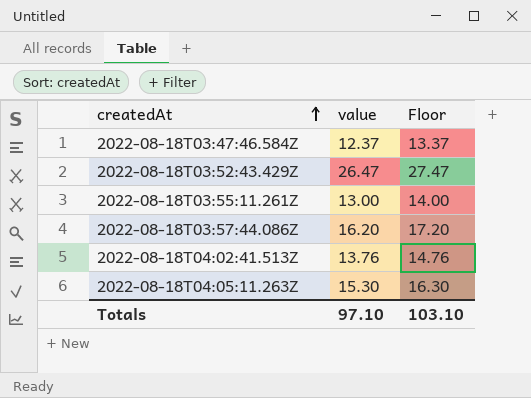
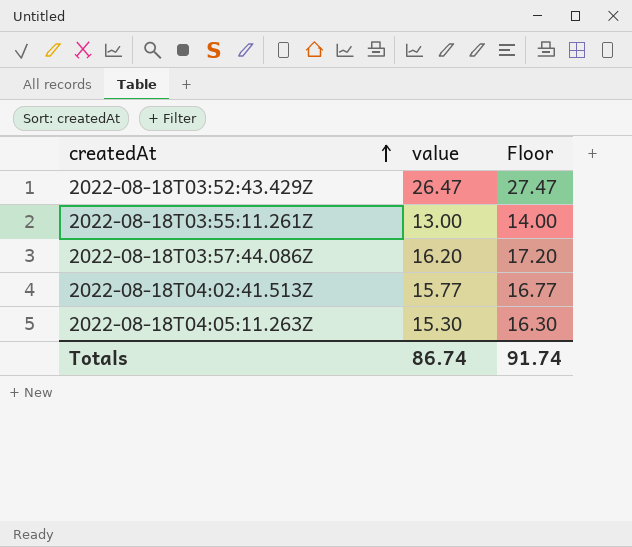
row 2022-08-18T03:47:46.584Z: 12.37 | 13.37 -> none
2022-08-18T04:02:41.513Z | value: 13.76 -> 15.77
2022-08-18T04:02:41.513Z | Floor: 14.76 -> 16.77
Totals | value: 97.10 -> 86.74
Totals | Floor: 103.10 -> 91.74

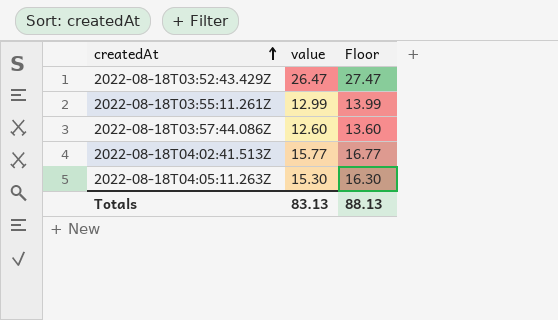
2022-08-18T03:55:11.261Z | value: 13.00 -> 12.99
2022-08-18T03:55:11.261Z | Floor: 14.00 -> 13.99
2022-08-18T03:57:44.086Z | value: 16.20 -> 12.60
2022-08-18T03:57:44.086Z | Floor: 17.20 -> 13.60
Totals | value: 86.74 -> 83.13
Totals | Floor: 91.74 -> 88.13

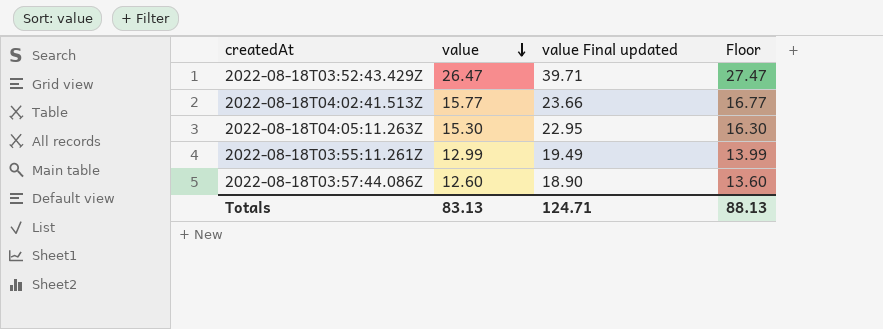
row order: createdAt ascending -> value descending
column value Final updated | formula: none -> [value] * 1.5

